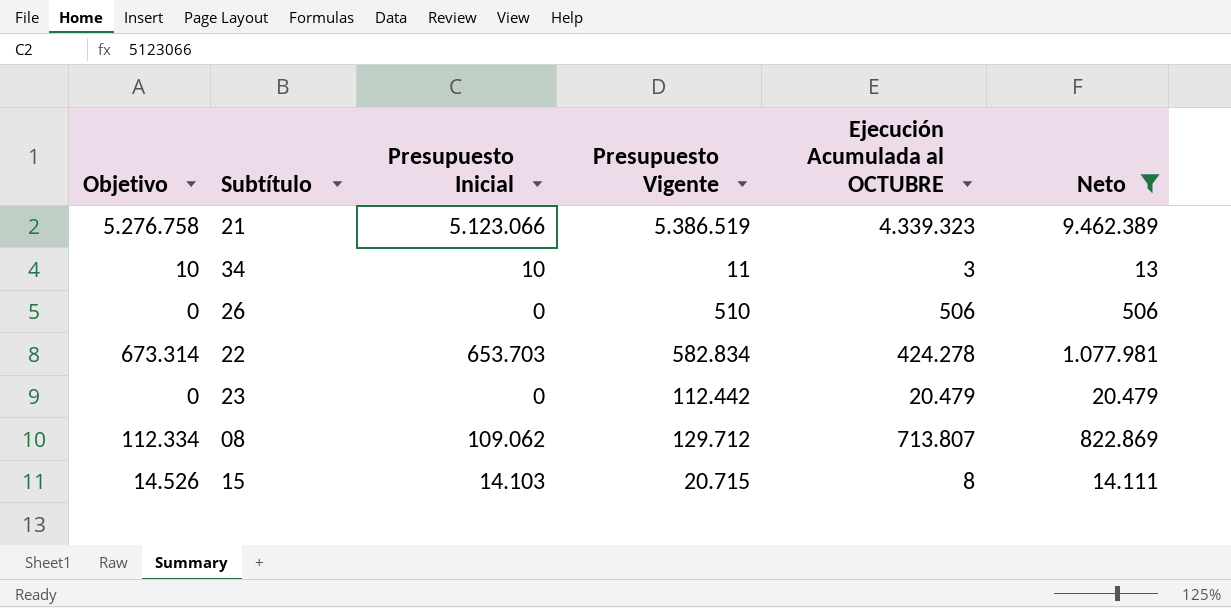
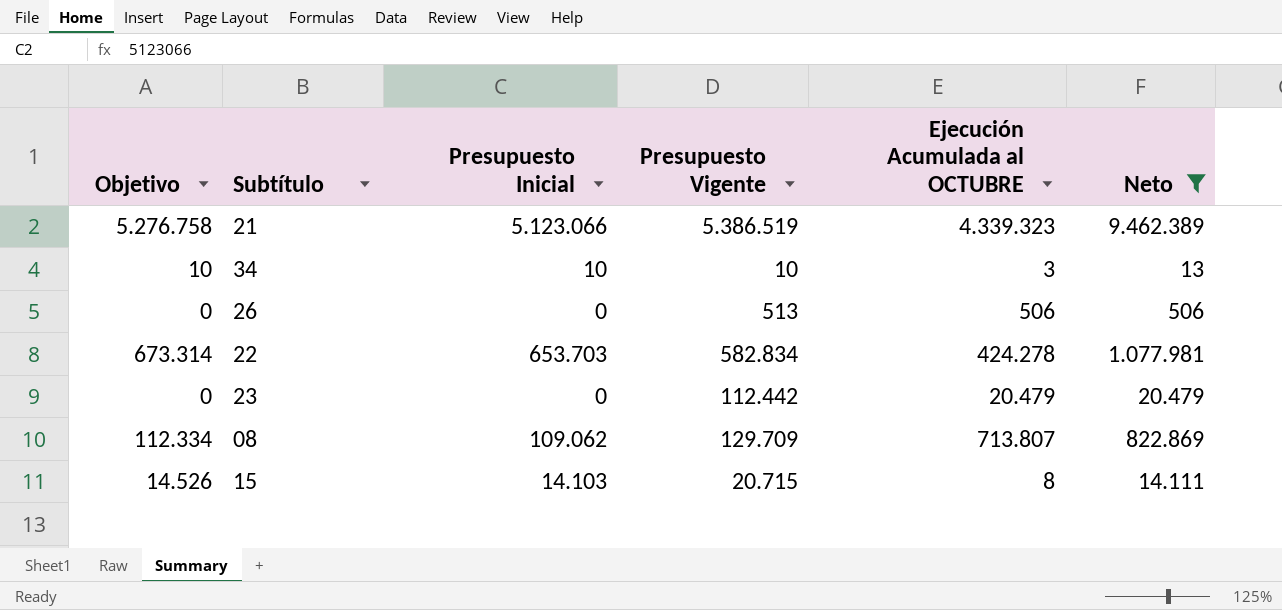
34 | Presupuesto Vigente: 11 -> 10
26 | Presupuesto Vigente: 510 -> 513
08 | Presupuesto Vigente: 129.712 -> 129.709

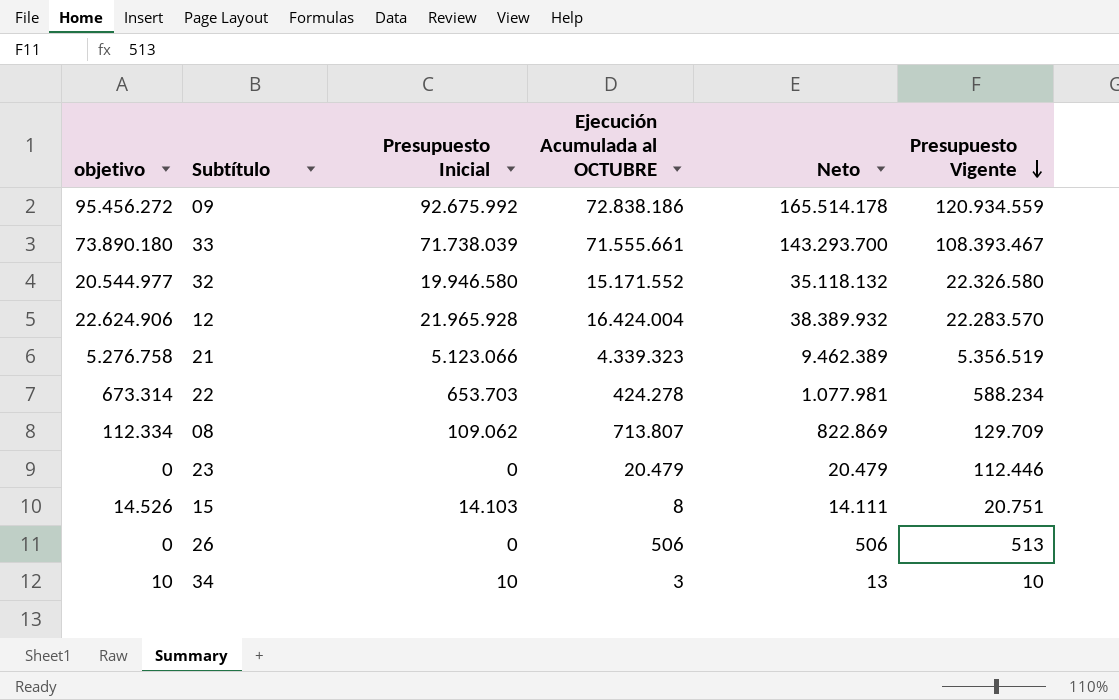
filter: Neto <= 9.462.389 -> none
row order: none -> Presupuesto Vigente descending
column name: Objetivo -> objetivo
column Presupuesto Vigente | position: 4 -> 6
21 | Presupuesto Vigente: 5.386.519 -> 5.356.519
22 | Presupuesto Vigente: 582.834 -> 588.234
23 | Presupuesto Vigente: 112.442 -> 112.446
15 | Presupuesto Vigente: 20.715 -> 20.751

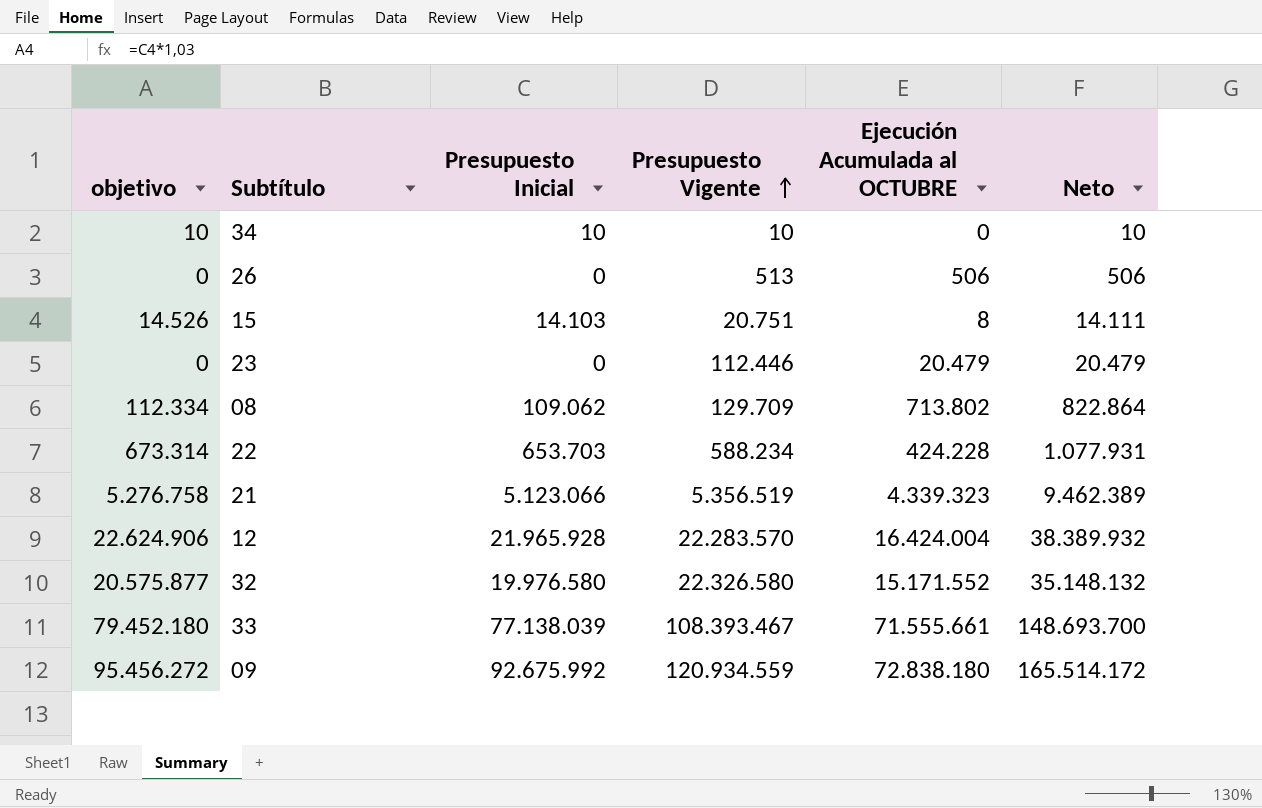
row order: Presupuesto Vigente descending -> Presupuesto Vigente ascending
column Presupuesto Vigente | position: 6 -> 4
34 | Ejecución Acumulada al OCTUBRE: 3 -> 0
34 | Neto: 13 -> 10
08 | Ejecución Acumulada al OCTUBRE: 713.807 -> 713.802
08 | Neto: 822.869 -> 822.864
22 | Ejecución Acumulada al OCTUBRE: 424.278 -> 424.228
22 | Neto: 1.077.981 -> 1.077.931
32 | objetivo: 20.544.977 -> 20.575.877
32 | Presupuesto Inicial: 19.946.580 -> 19.976.580
32 | Neto: 35.118.132 -> 35.148.132
33 | objetivo: 73.890.180 -> 79.452.180
33 | Presupuesto Inicial: 71.738.039 -> 77.138.039
33 | Neto: 143.293.700 -> 148.693.700
09 | Ejecución Acumulada al OCTUBRE: 72.838.186 -> 72.838.180
09 | Neto: 165.514.178 -> 165.514.172

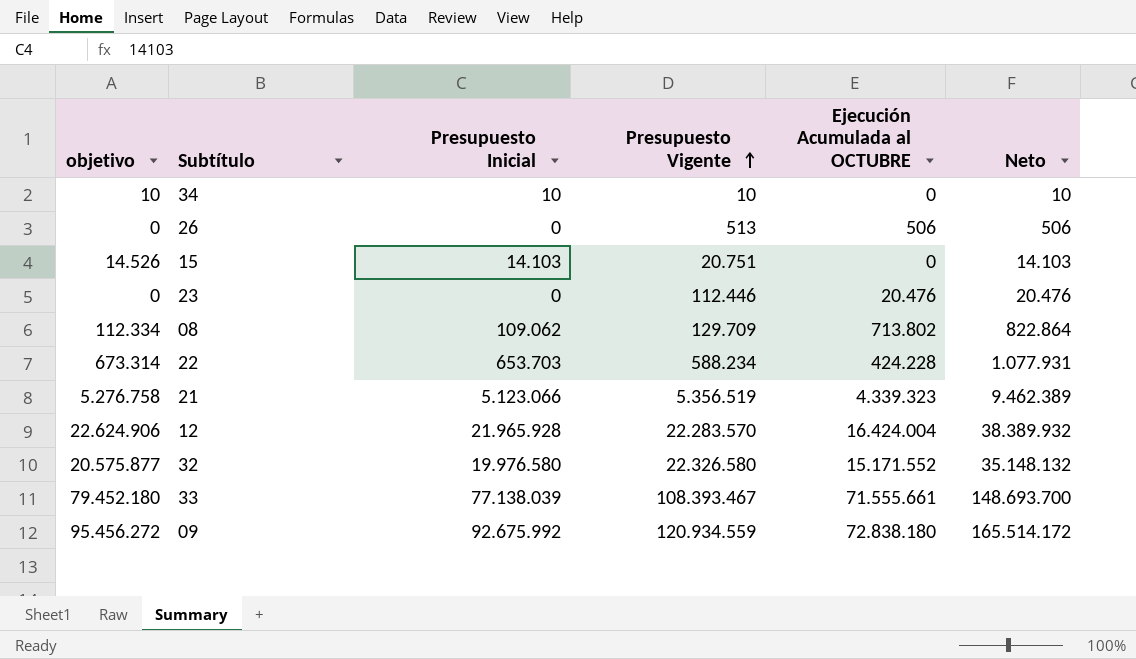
15 | Ejecución Acumulada al OCTUBRE: 8 -> 0
15 | Neto: 14.111 -> 14.103
23 | Ejecución Acumulada al OCTUBRE: 20.479 -> 20.476
23 | Neto: 20.479 -> 20.476

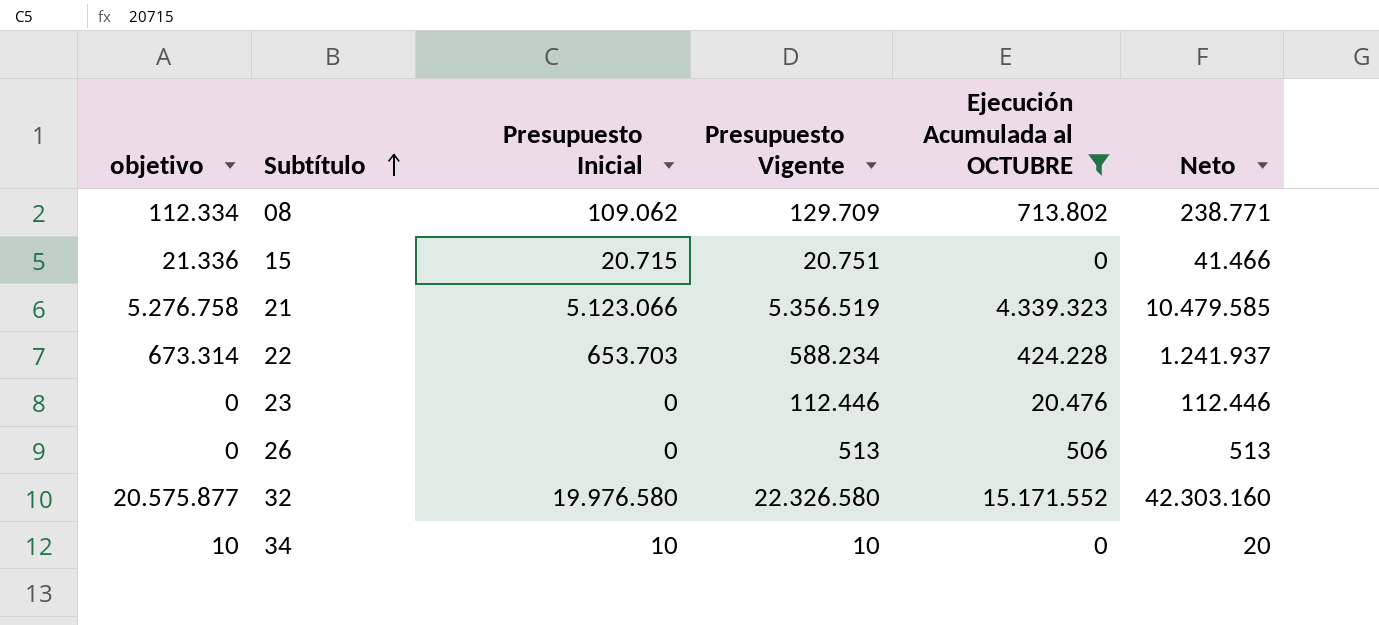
filter: none -> Ejecución Acumulada al OCTUBRE <= 15.171.552
row order: Presupuesto Vigente ascending -> Subtítulo ascending
column Neto | formula: [Presupuesto Inicial] + [Ejecución Acumulada al OCTUBRE] -> [Presupuesto Inicial] + [Presupuesto Vigente]
15 | objetivo: 14.526 -> 21.336
15 | Presupuesto Inicial: 14.103 -> 20.715

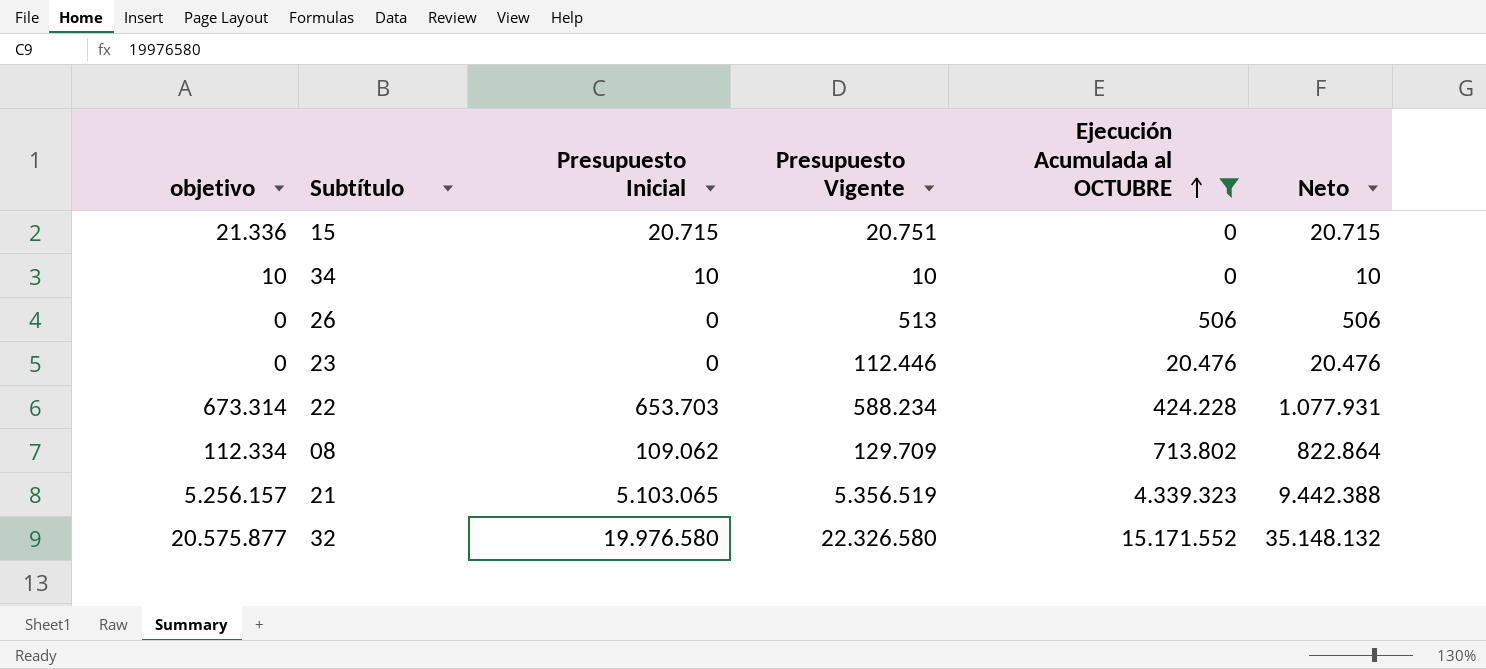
row order: Subtítulo ascending -> Ejecución Acumulada al OCTUBRE ascending
column Neto | formula: [Presupuesto Inicial] + [Presupuesto Vigente] -> [Presupuesto Inicial] + [Ejecución Acumulada al OCTUBRE]
21 | objetivo: 5.276.758 -> 5.256.157
21 | Presupuesto Inicial: 5.123.066 -> 5.103.065

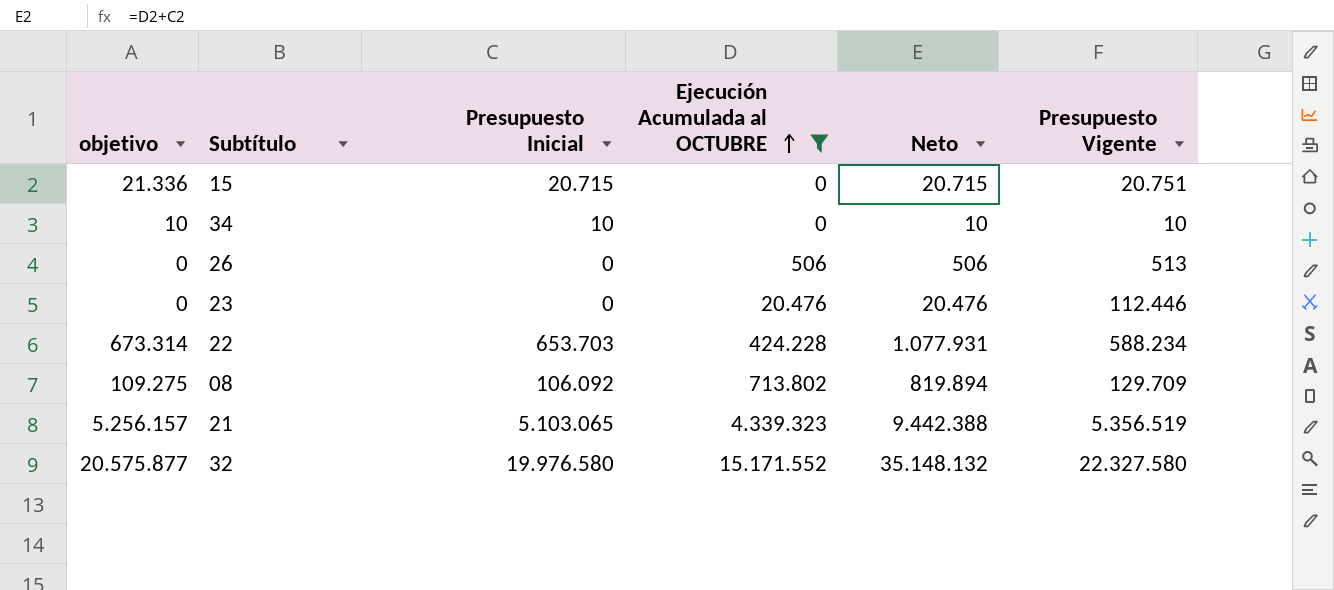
column Presupuesto Vigente | position: 4 -> 6
08 | objetivo: 112.334 -> 109.275
08 | Presupuesto Inicial: 109.062 -> 106.092
08 | Neto: 822.864 -> 819.894
32 | Presupuesto Vigente: 22.326.580 -> 22.327.580

